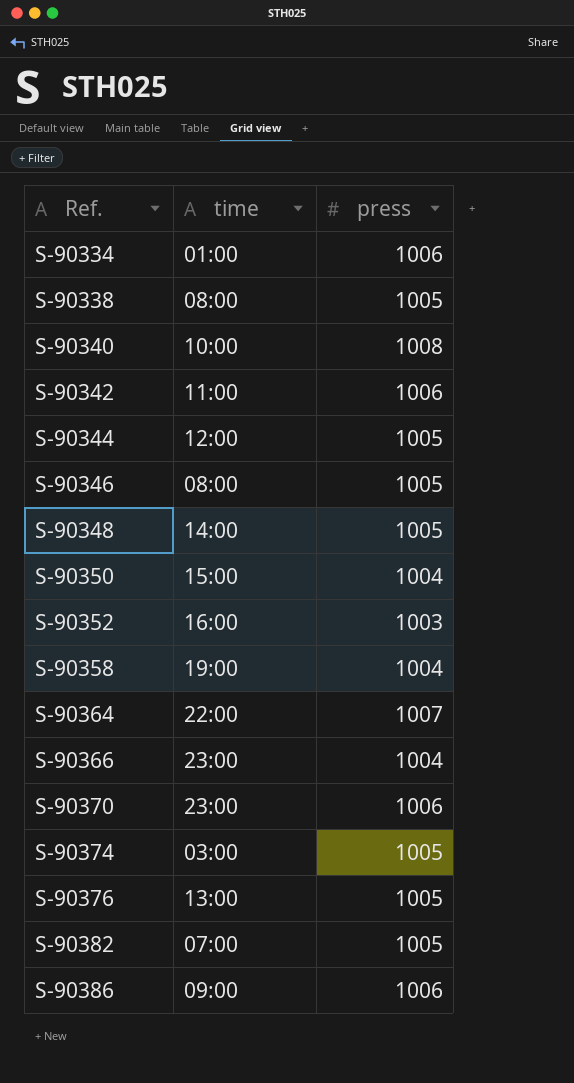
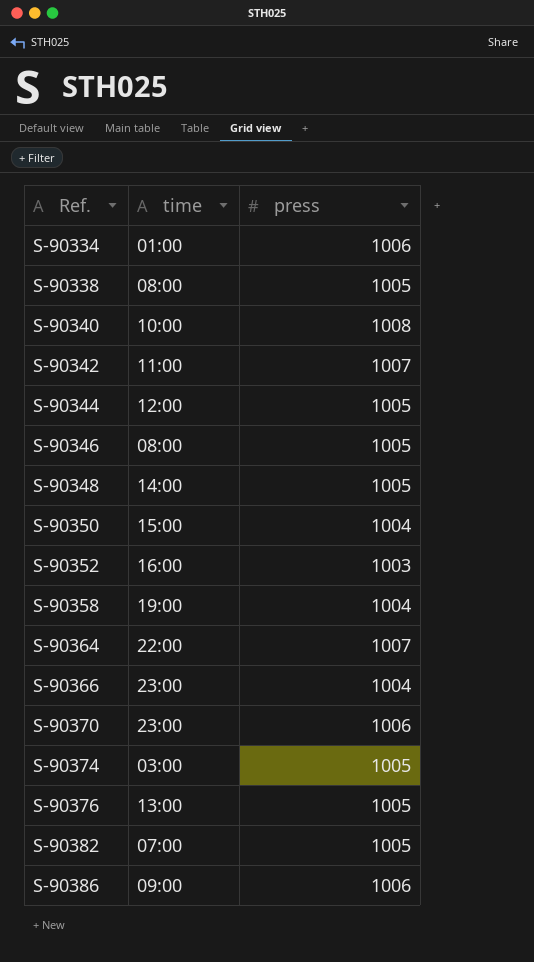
S-90342 | press: 1006 -> 1007

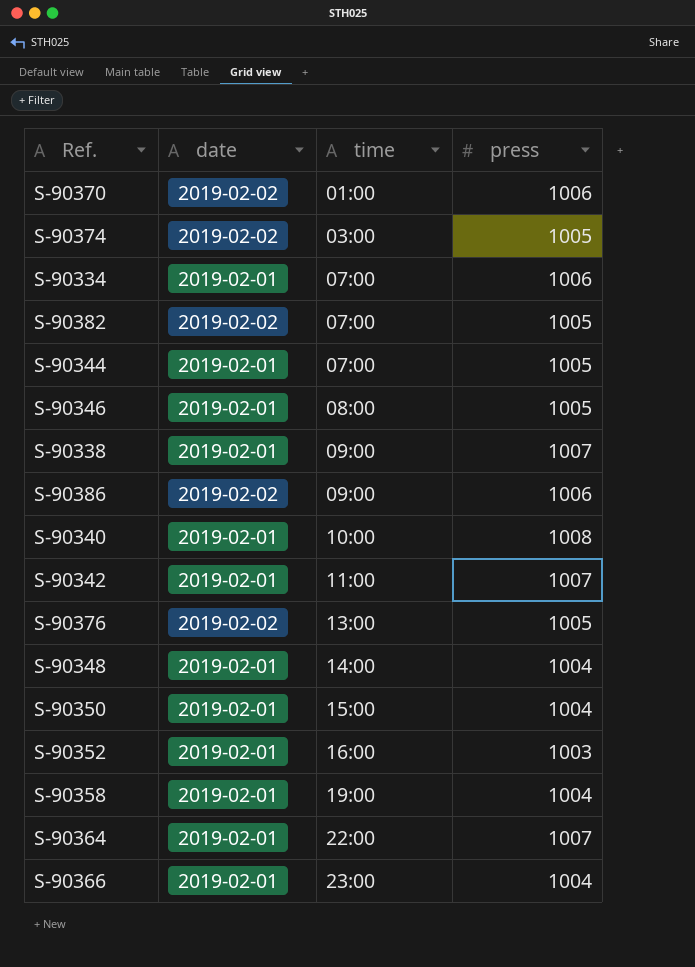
row order: Ref. ascending -> time ascending
column date | position: none -> 2
S-90370 | time: 23:00 -> 01:00
S-90334 | time: 01:00 -> 07:00
S-90344 | time: 12:00 -> 07:00
S-90338 | time: 08:00 -> 09:00
S-90338 | press: 1005 -> 1007
S-90348 | press: 1005 -> 1004

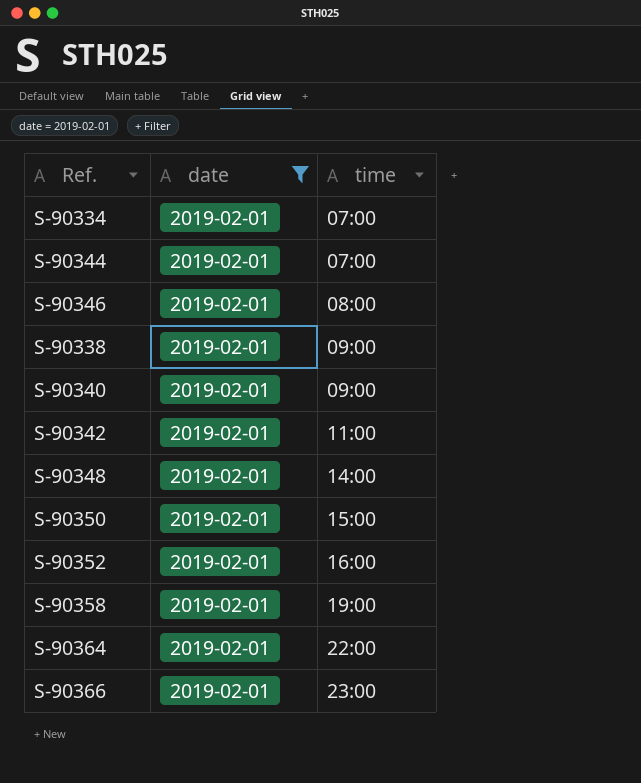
filter: none -> date = 2019-02-01
column press | position: 4 -> none
S-90340 | time: 10:00 -> 09:00

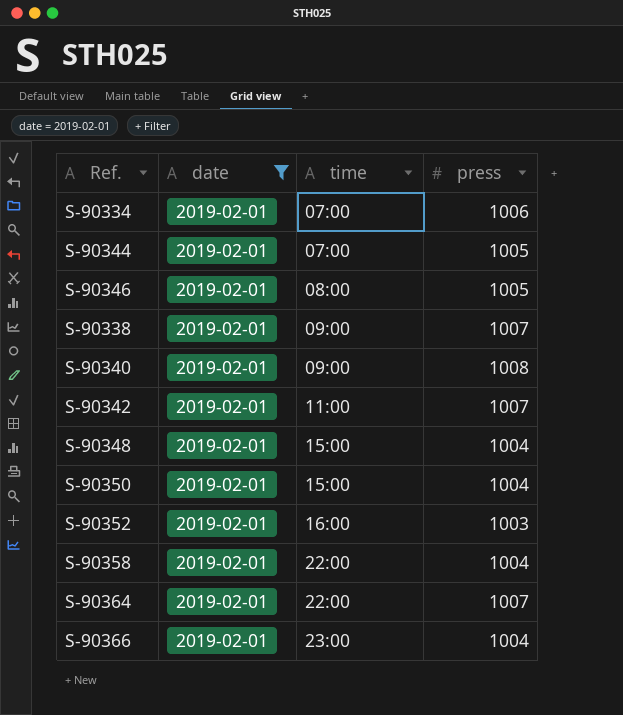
column press | position: none -> 4
S-90348 | time: 14:00 -> 15:00
S-90358 | time: 19:00 -> 22:00

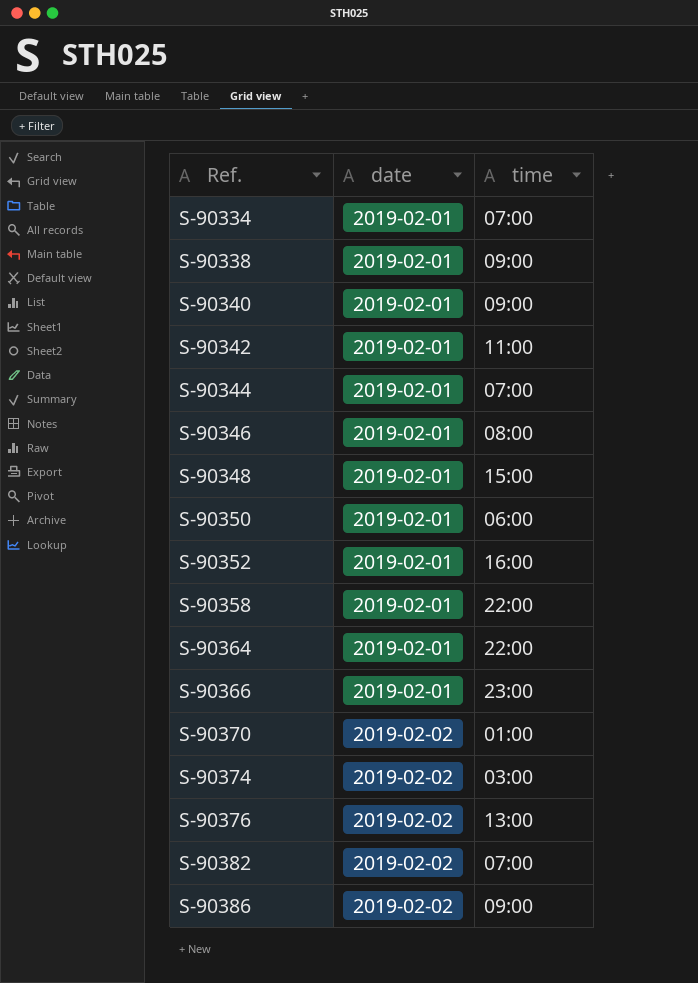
filter: date = 2019-02-01 -> none
row order: time ascending -> Ref. ascending
column press | position: 4 -> none
S-90350 | time: 15:00 -> 06:00

